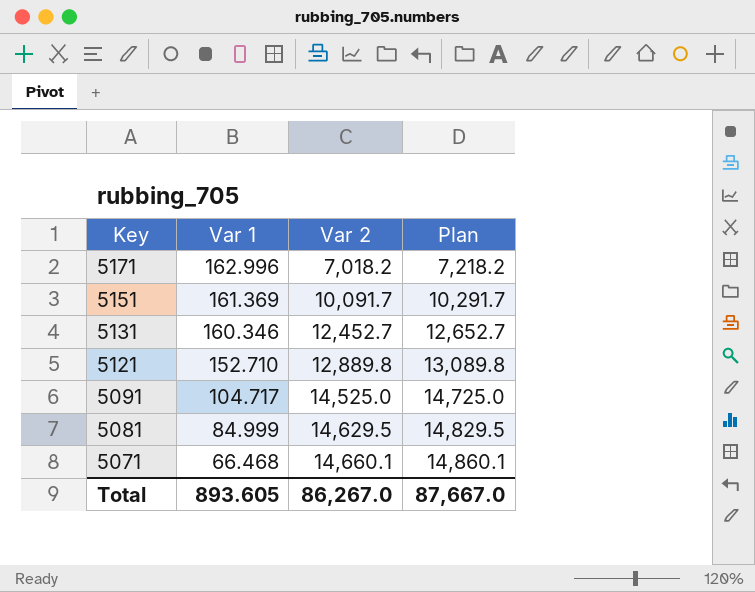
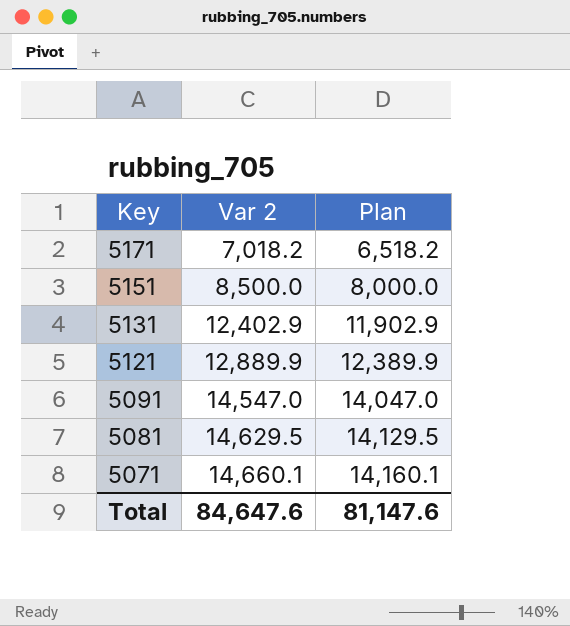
column Var 1 | position: 2 -> none
column Plan | formula: [Var 2] + 200 -> [Var 2] - 500
5151 | Var 2: 10,091.7 -> 8,500.0
5131 | Var 2: 12,452.7 -> 12,402.9
5121 | Var 2: 12,889.8 -> 12,889.9
5091 | Var 2: 14,525.0 -> 14,547.0
Total | Var 2: 86,267.0 -> 84,647.6
Total | Plan: 87,667.0 -> 81,147.6

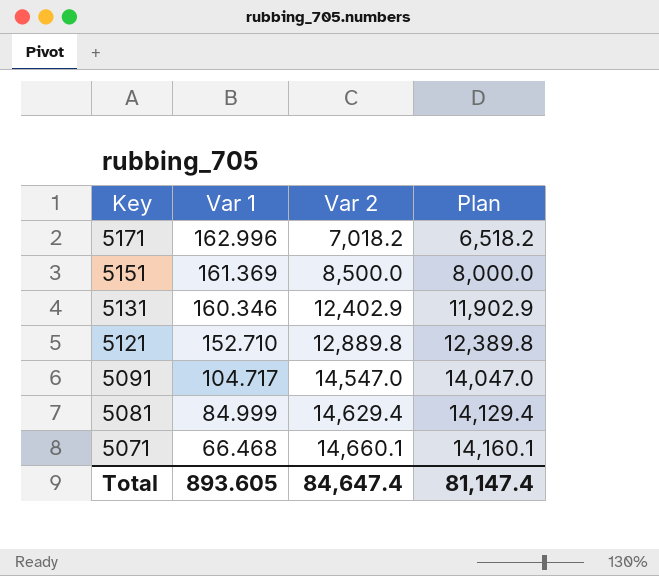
column Var 1 | position: none -> 2
5121 | Var 2: 12,889.9 -> 12,889.8
5121 | Plan: 12,389.9 -> 12,389.8
5081 | Var 2: 14,629.5 -> 14,629.4
5081 | Plan: 14,129.5 -> 14,129.4
Total | Var 2: 84,647.6 -> 84,647.4
Total | Plan: 81,147.6 -> 81,147.4

